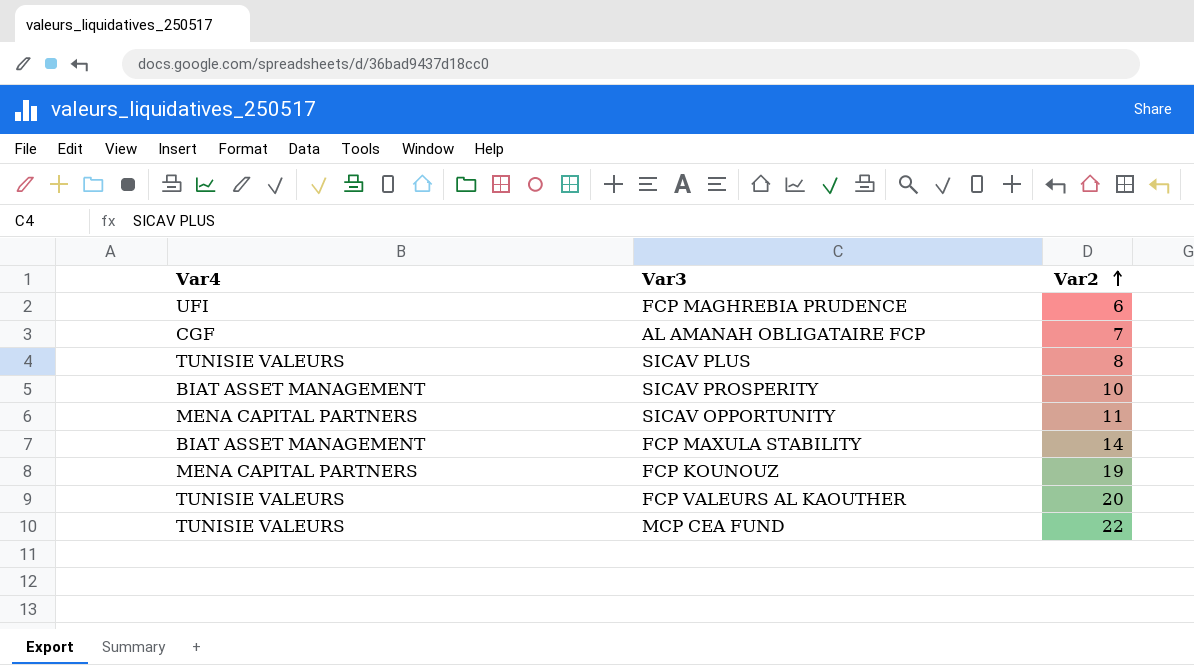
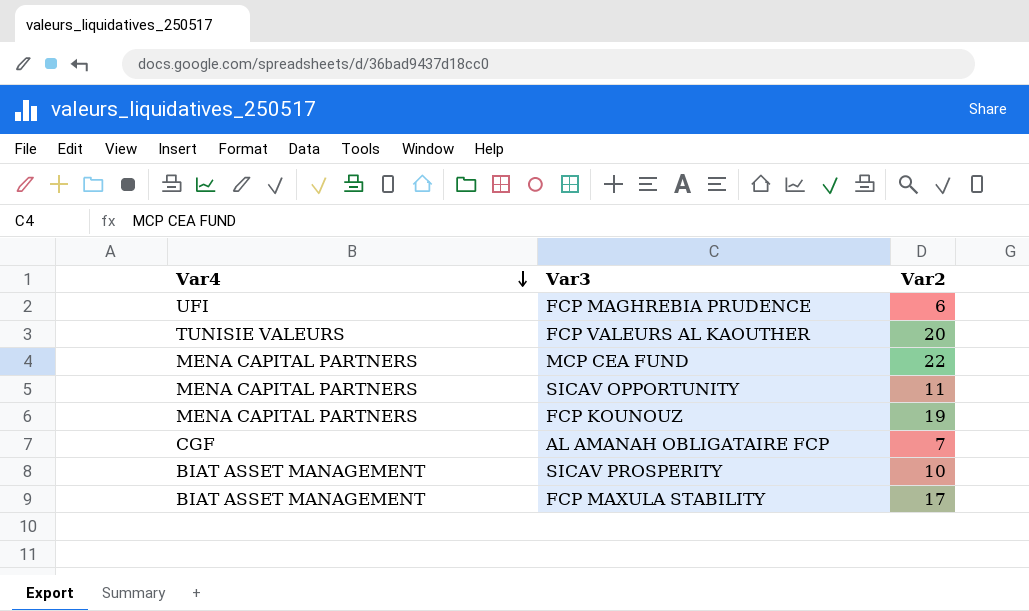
row order: Var2 ascending -> Var4 descending
row SICAV PLUS: TUNISIE VALEURS | 8 -> none
MCP CEA FUND | Var4: TUNISIE VALEURS -> MENA CAPITAL PARTNERS
FCP MAXULA STABILITY | Var2: 14 -> 17

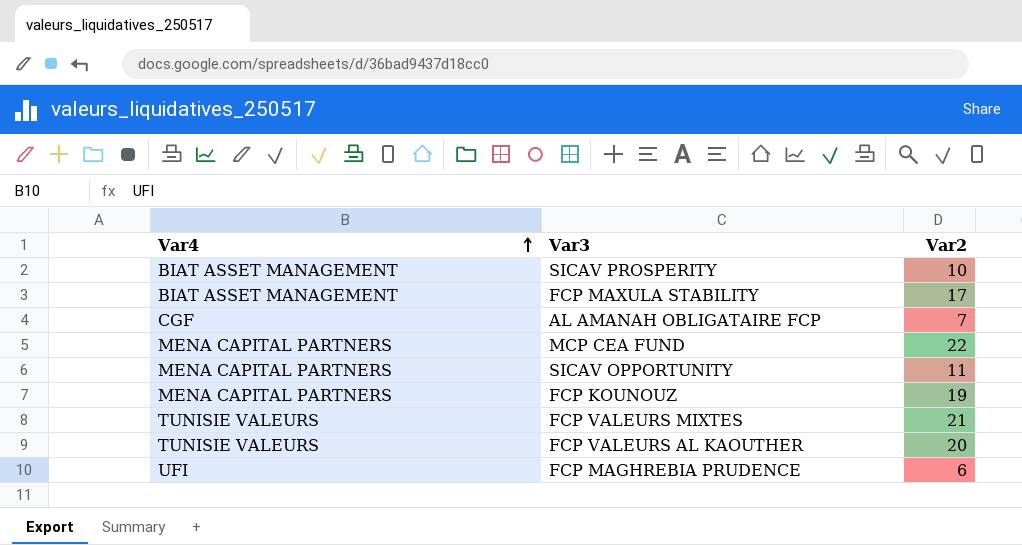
row order: Var4 descending -> Var4 ascending
row FCP VALEURS MIXTES: none -> TUNISIE VALEURS | 21

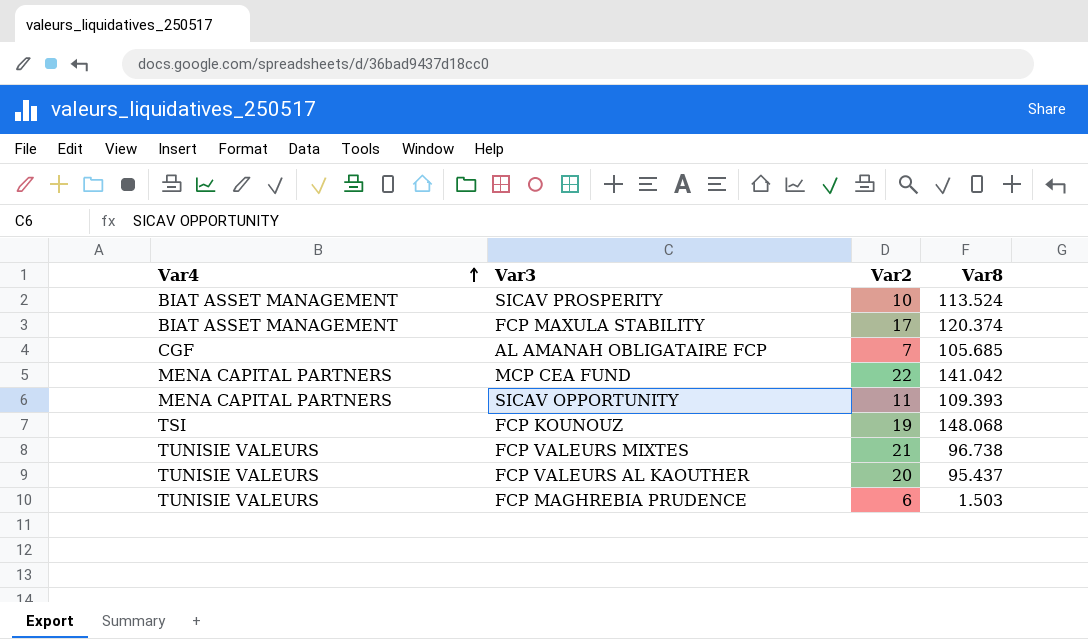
column Var8 | position: none -> 4
FCP KOUNOUZ | Var4: MENA CAPITAL PARTNERS -> TSI
FCP MAGHREBIA PRUDENCE | Var4: UFI -> TUNISIE VALEURS

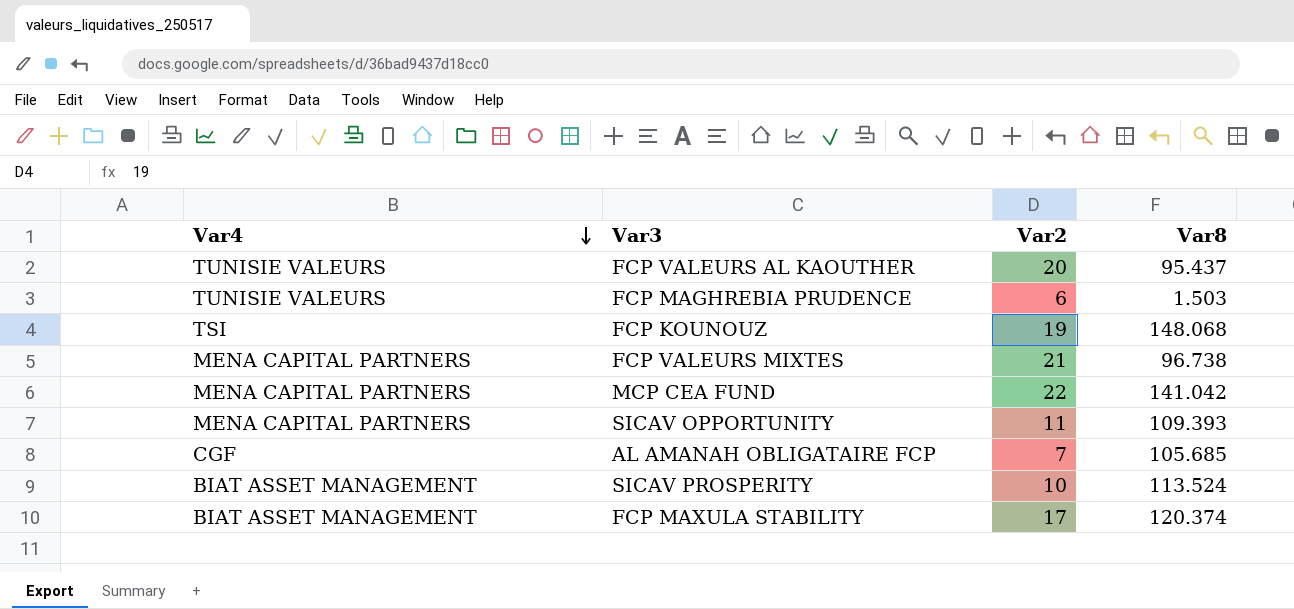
row order: Var4 ascending -> Var4 descending
FCP VALEURS MIXTES | Var4: TUNISIE VALEURS -> MENA CAPITAL PARTNERS

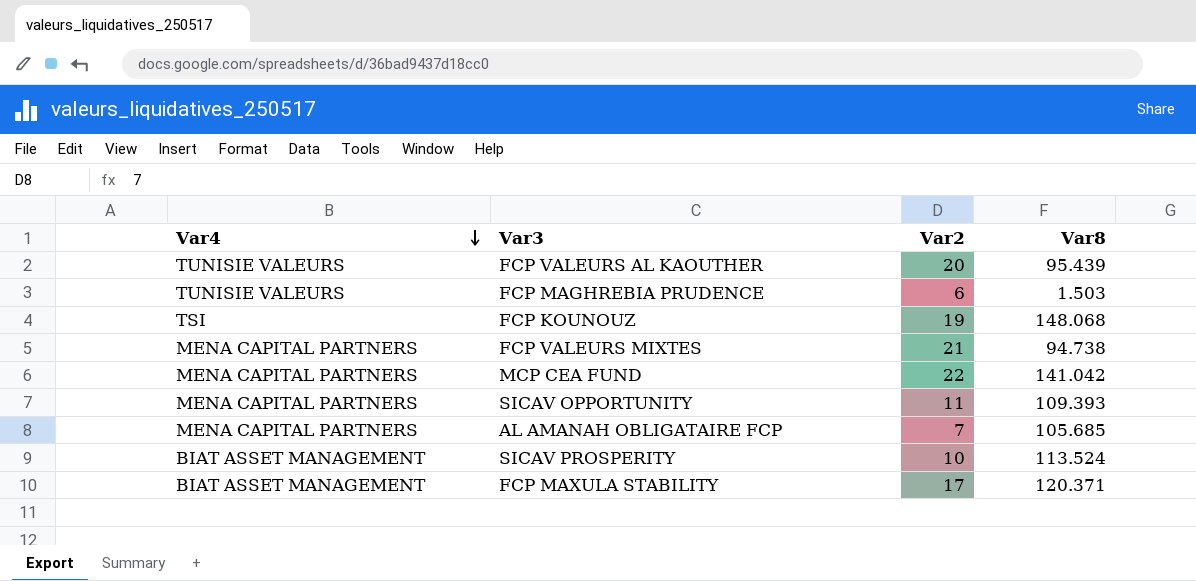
FCP VALEURS AL KAOUTHER | Var8: 95.437 -> 95.439
FCP VALEURS MIXTES | Var8: 96.738 -> 94.738
AL AMANAH OBLIGATAIRE FCP | Var4: CGF -> MENA CAPITAL PARTNERS
FCP MAXULA STABILITY | Var8: 120.374 -> 120.371

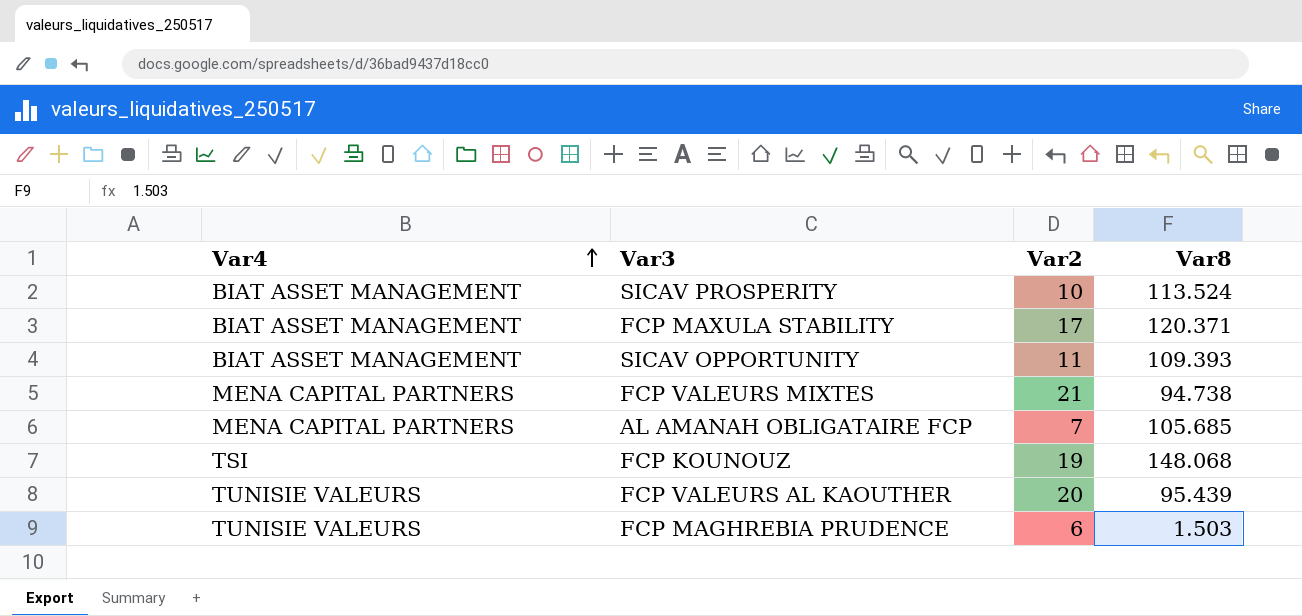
row order: Var4 descending -> Var4 ascending
row MCP CEA FUND: MENA CAPITAL PARTNERS | 22 | 141.042 -> none
SICAV OPPORTUNITY | Var4: MENA CAPITAL PARTNERS -> BIAT ASSET MANAGEMENT

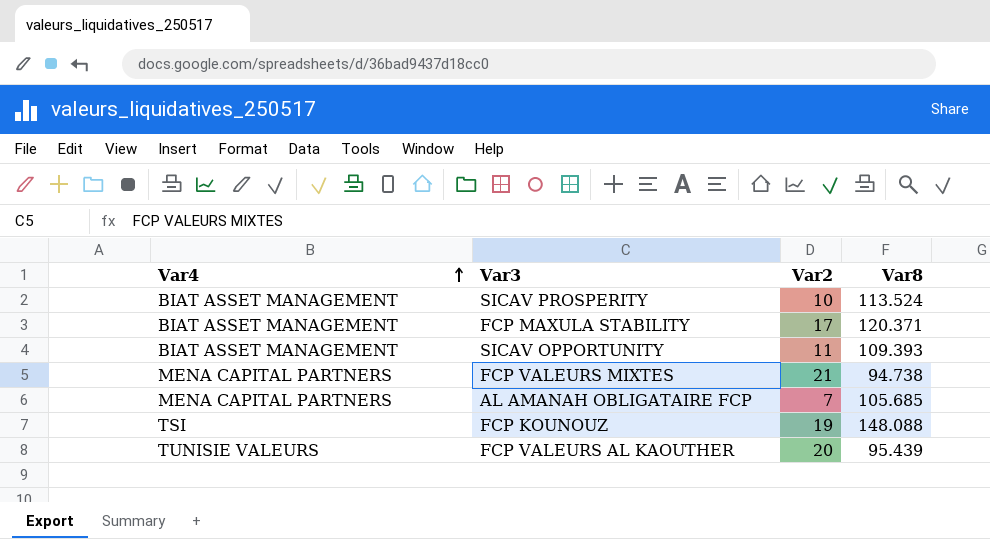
row FCP MAGHREBIA PRUDENCE: TUNISIE VALEURS | 6 | 1.503 -> none
FCP KOUNOUZ | Var8: 148.068 -> 148.088

